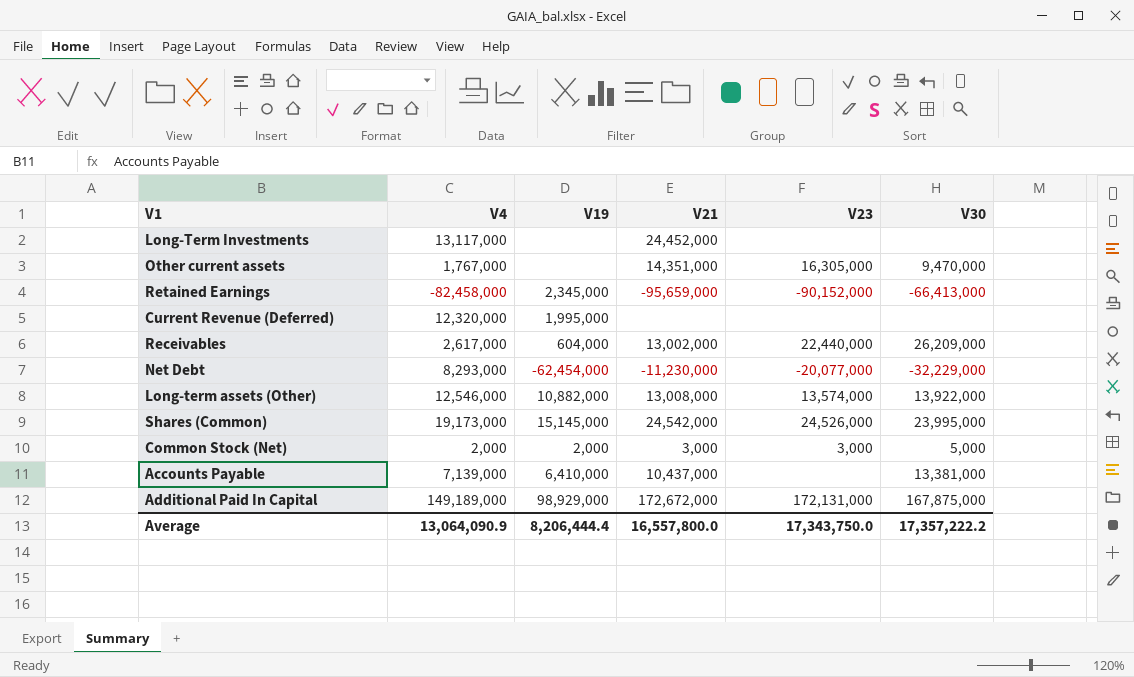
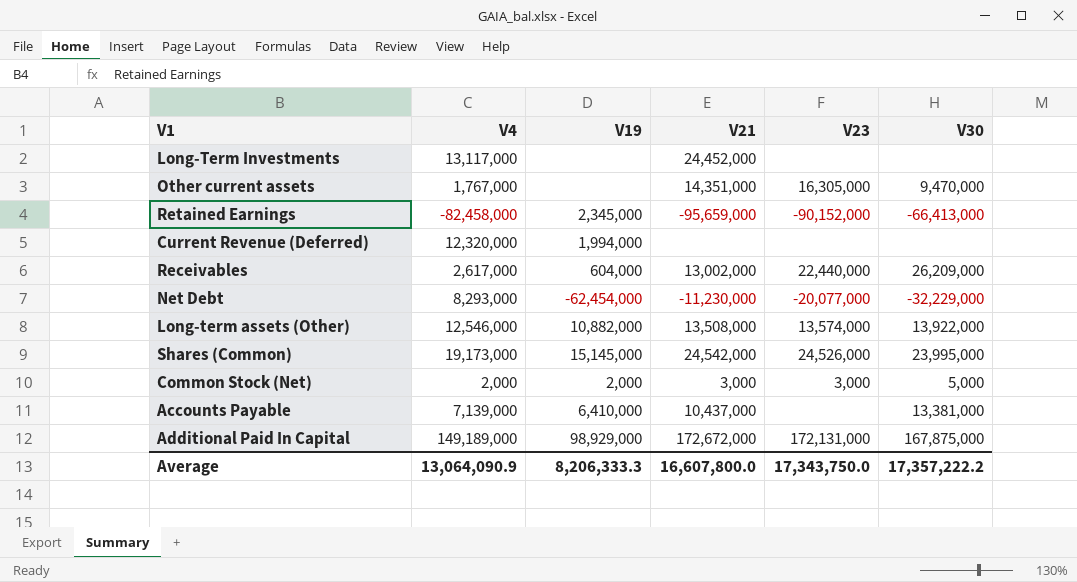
Current Revenue (Deferred) | V19: 1,995,000 -> 1,994,000
Long-term assets (Other) | V21: 13,008,000 -> 13,508,000
Average | V19: 8,206,444.4 -> 8,206,333.3
Average | V21: 16,557,800.0 -> 16,607,800.0

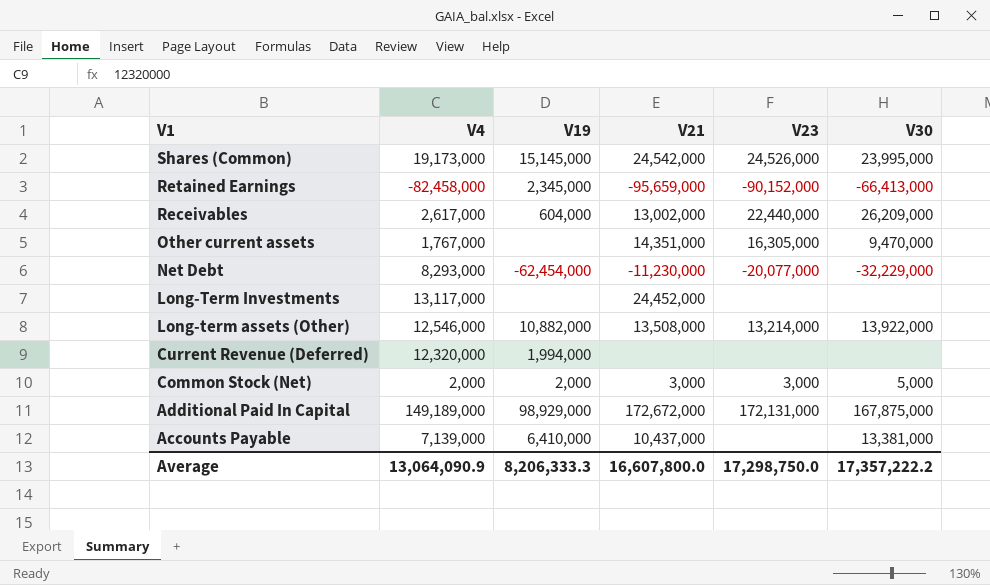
row order: none -> V1 descending
Long-term assets (Other) | V23: 13,574,000 -> 13,214,000
Average | V23: 17,343,750.0 -> 17,298,750.0

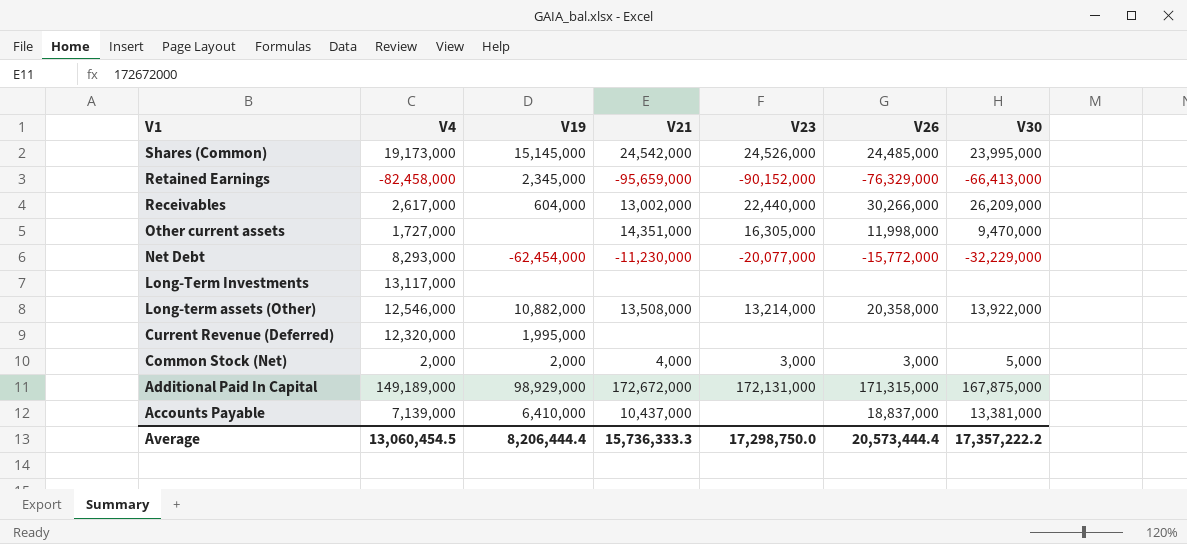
column V26 | position: none -> 6
Other current assets | V4: 1,767,000 -> 1,727,000
Long-Term Investments | V21: 24,452,000 -> none
Current Revenue (Deferred) | V19: 1,994,000 -> 1,995,000
Common Stock (Net) | V21: 3,000 -> 4,000
Average | V4: 13,064,090.9 -> 13,060,454.5
Average | V19: 8,206,333.3 -> 8,206,444.4
Average | V21: 16,607,800.0 -> 15,736,333.3

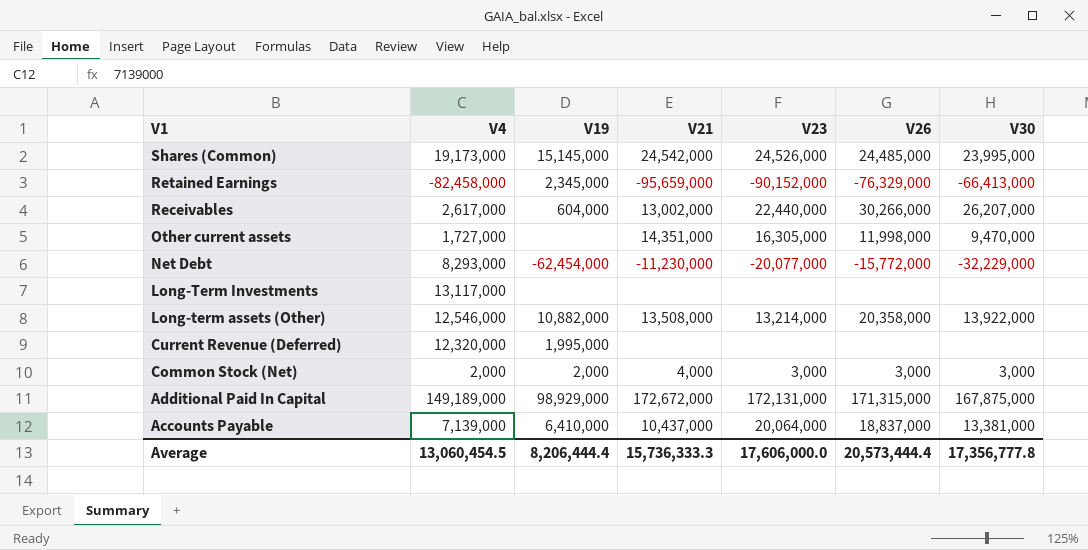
Receivables | V30: 26,209,000 -> 26,207,000
Common Stock (Net) | V30: 5,000 -> 3,000
Accounts Payable | V23: none -> 20,064,000
Average | V23: 17,298,750.0 -> 17,606,000.0
Average | V30: 17,357,222.2 -> 17,356,777.8

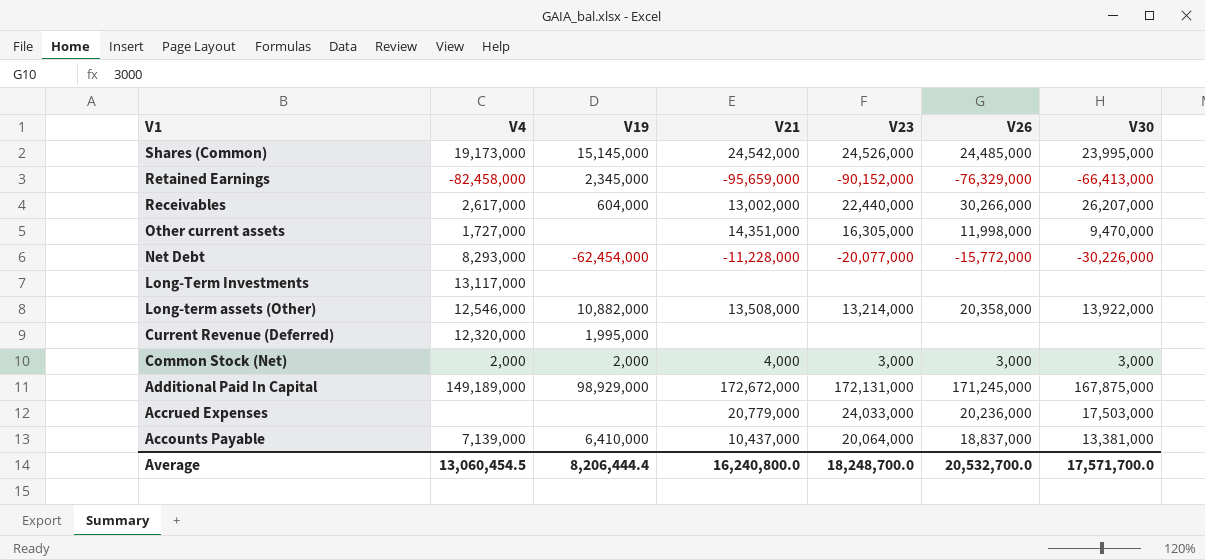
Net Debt | V21: -11,230,000 -> -11,228,000
Net Debt | V30: -32,229,000 -> -30,226,000
Additional Paid In Capital | V26: 171,315,000 -> 171,245,000
row Accrued Expenses: none -> none | none | 20,779,000 | 24,033,000 | 20,236,000 | 17,503,000
Average | V21: 15,736,333.3 -> 16,240,800.0
Average | V23: 17,606,000.0 -> 18,248,700.0
Average | V26: 20,573,444.4 -> 20,532,700.0
Average | V30: 17,356,777.8 -> 17,571,700.0

